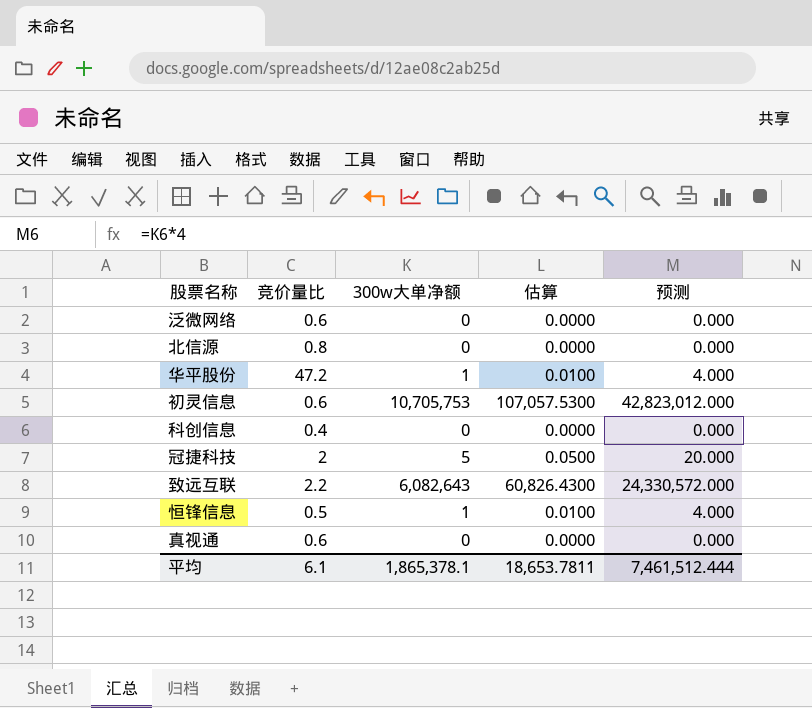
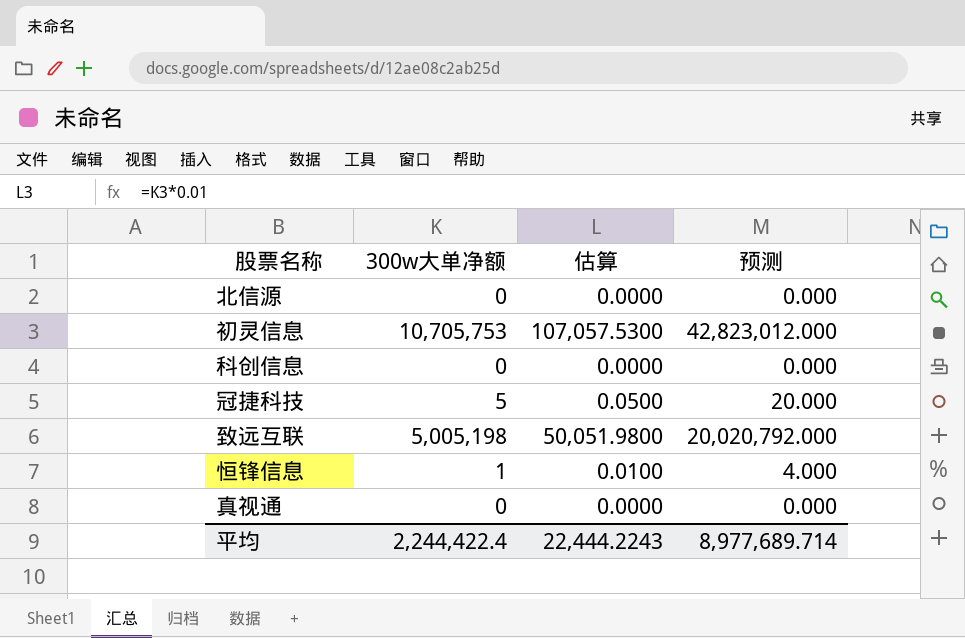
column 竞价量比 | position: 2 -> none
row 泛微网络: 0.6 | 0 | 0.0000 | 0.000 -> none
row 华平股份: 47.2 | 1 | 0.0100 | 4.000 -> none
致远互联 | 300w大单净额: 6,082,643 -> 5,005,198
致远互联 | 估算: 60,826.4300 -> 50,051.9800
致远互联 | 预测: 24,330,572.000 -> 20,020,792.000
平均 | 300w大单净额: 1,865,378.1 -> 2,244,422.4
平均 | 估算: 18,653.7811 -> 22,444.2243
平均 | 预测: 7,461,512.444 -> 8,977,689.714

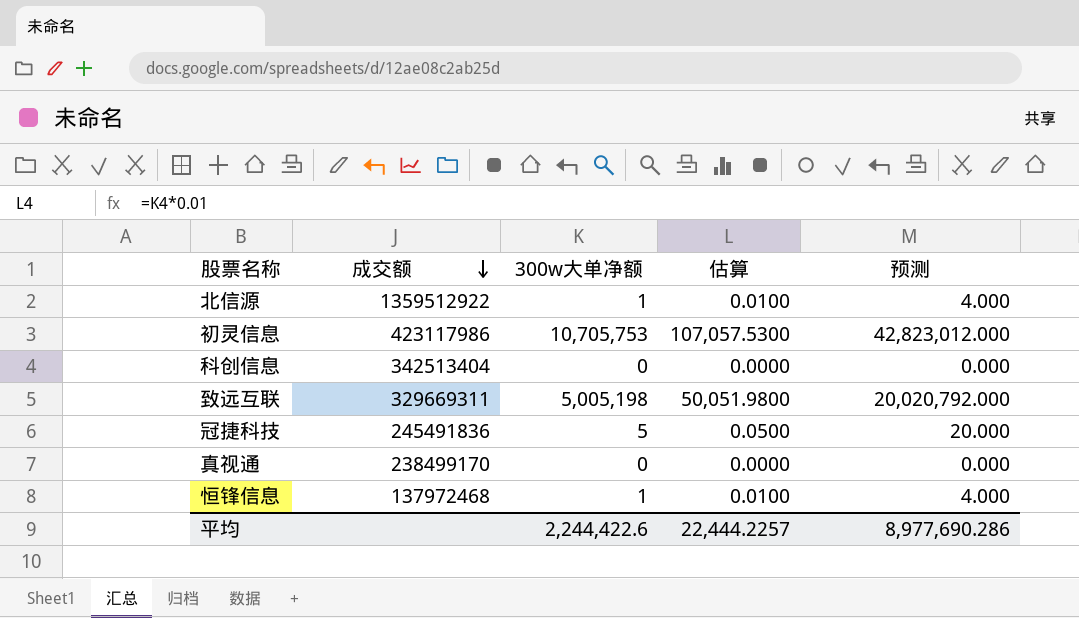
row order: none -> 成交额 descending
column 成交额 | position: none -> 2
北信源 | 300w大单净额: 0 -> 1
北信源 | 估算: 0.0000 -> 0.0100
北信源 | 预测: 0.000 -> 4.000
平均 | 300w大单净额: 2,244,422.4 -> 2,244,422.6
平均 | 估算: 22,444.2243 -> 22,444.2257
平均 | 预测: 8,977,689.714 -> 8,977,690.286

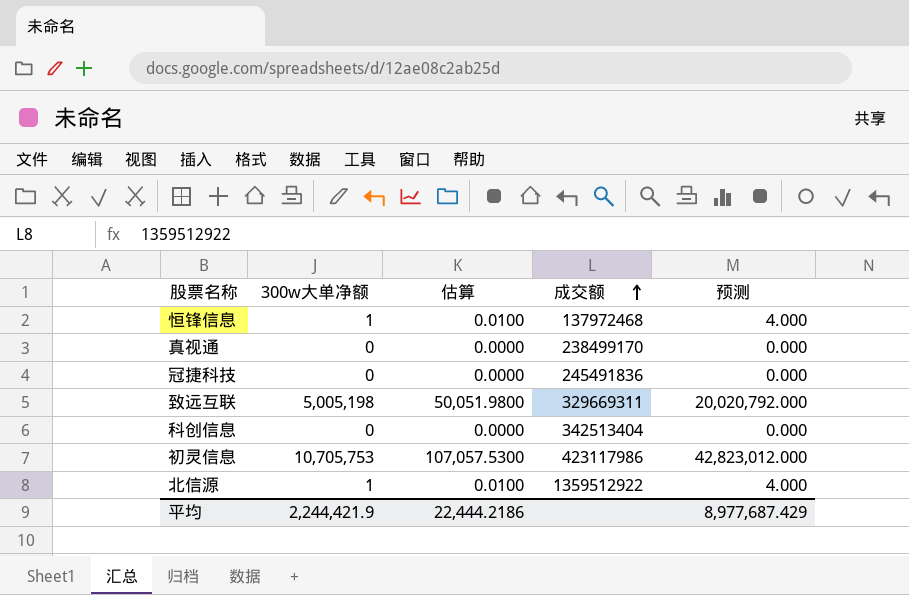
row order: 成交额 descending -> 成交额 ascending
column 成交额 | position: 2 -> 4
冠捷科技 | 300w大单净额: 5 -> 0
冠捷科技 | 估算: 0.0500 -> 0.0000
冠捷科技 | 预测: 20.000 -> 0.000
平均 | 300w大单净额: 2,244,422.6 -> 2,244,421.9
平均 | 估算: 22,444.2257 -> 22,444.2186
平均 | 预测: 8,977,690.286 -> 8,977,687.429

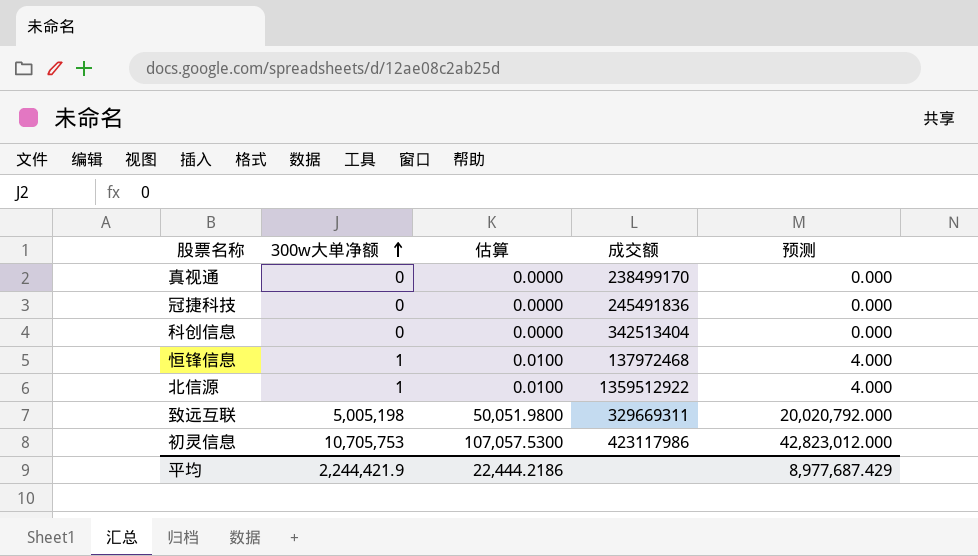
row order: 成交额 ascending -> 300w大单净额 ascending

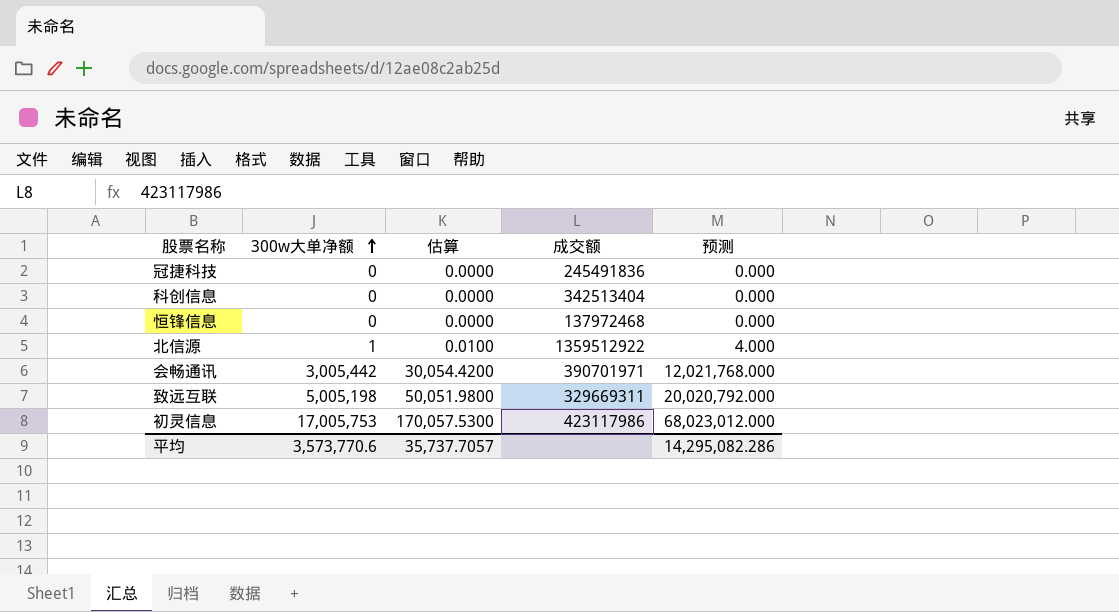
row 真视通: 0 | 0.0000 | 238499170 | 0.000 -> none
恒锋信息 | 300w大单净额: 1 -> 0
恒锋信息 | 估算: 0.0100 -> 0.0000
恒锋信息 | 预测: 4.000 -> 0.000
row 会畅通讯: none -> 3,005,442 | 30,054.4200 | 390701971 | 12,021,768.000
初灵信息 | 300w大单净额: 10,705,753 -> 17,005,753
初灵信息 | 估算: 107,057.5300 -> 170,057.5300
初灵信息 | 预测: 42,823,012.000 -> 68,023,012.000
平均 | 300w大单净额: 2,244,421.9 -> 3,573,770.6
平均 | 估算: 22,444.2186 -> 35,737.7057
平均 | 预测: 8,977,687.429 -> 14,295,082.286

